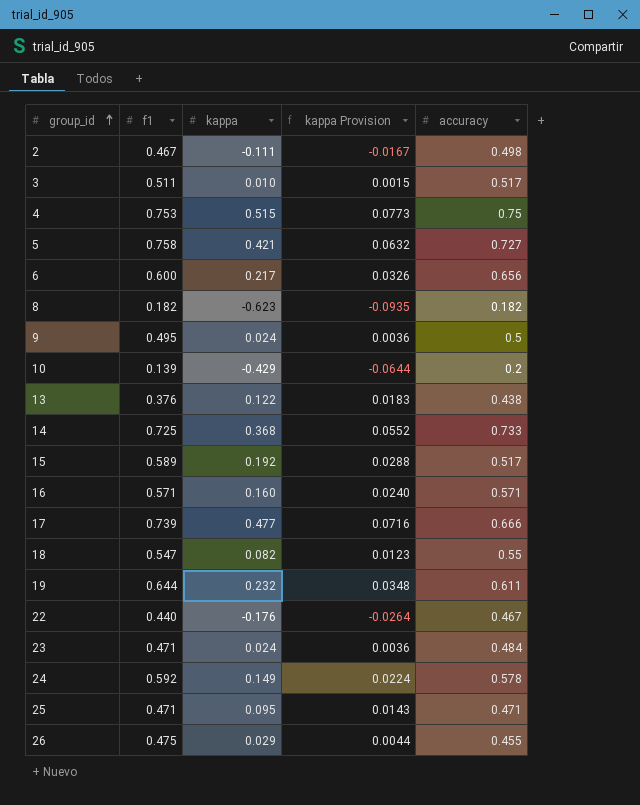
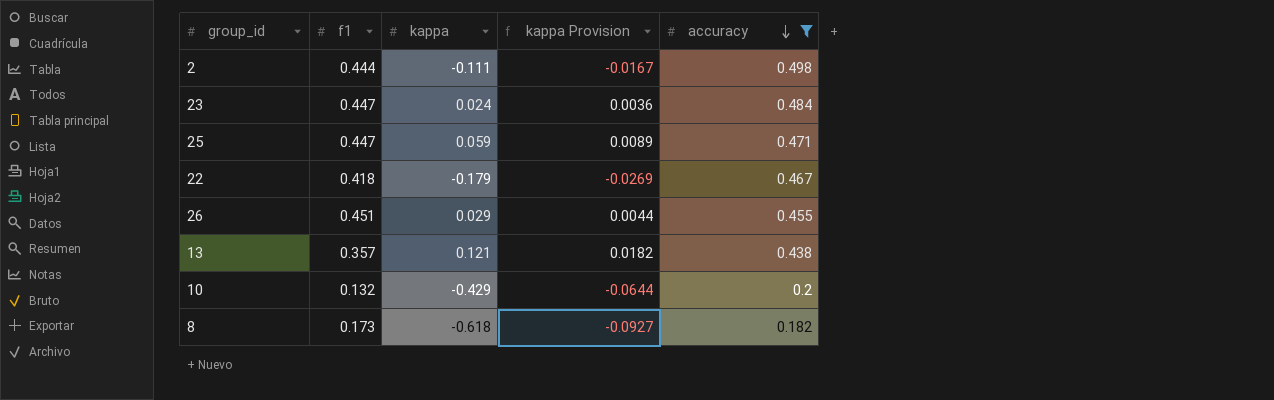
filter: none -> accuracy <= 0.498
row order: group_id ascending -> accuracy descending
2 | f1: 0.467 -> 0.444
23 | f1: 0.471 -> 0.447
25 | f1: 0.471 -> 0.447
25 | kappa: 0.095 -> 0.059
25 | kappa Provision: 0.0143 -> 0.0089
22 | f1: 0.440 -> 0.418
22 | kappa: -0.176 -> -0.179
22 | kappa Provision: -0.0264 -> -0.0269
26 | f1: 0.475 -> 0.451
13 | f1: 0.376 -> 0.357
13 | kappa: 0.122 -> 0.121
13 | kappa Provision: 0.0183 -> 0.0182
10 | f1: 0.139 -> 0.132
8 | f1: 0.182 -> 0.173
8 | kappa: -0.623 -> -0.618
8 | kappa Provision: -0.0935 -> -0.0927

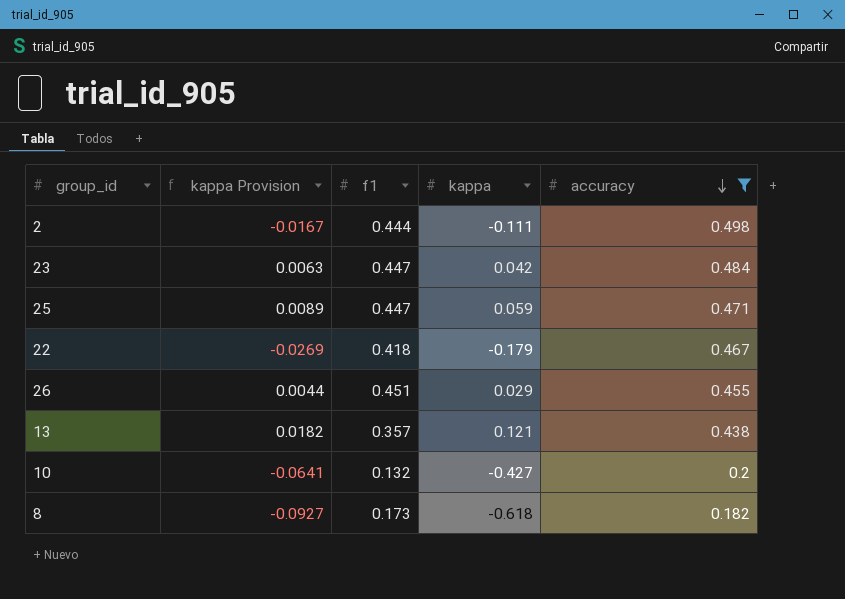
column kappa Provision | position: 4 -> 2
23 | kappa Provision: 0.0036 -> 0.0063
23 | kappa: 0.024 -> 0.042
10 | kappa Provision: -0.0644 -> -0.0641
10 | kappa: -0.429 -> -0.427

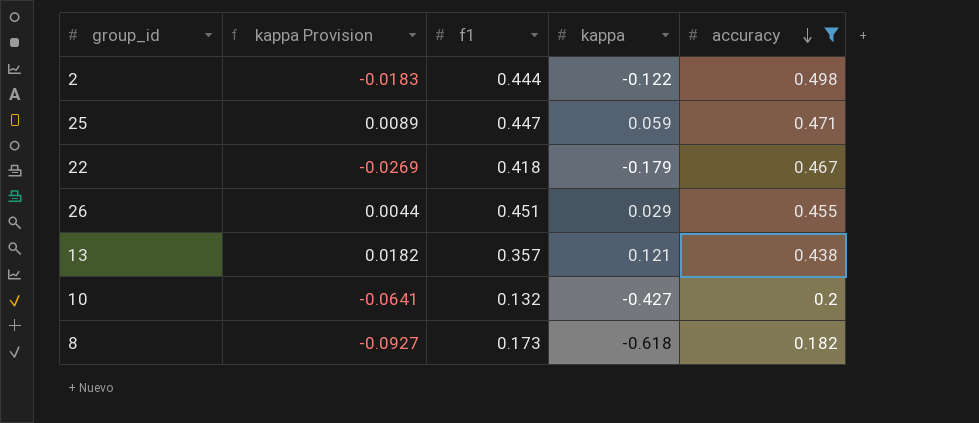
row 23: 0.0063 | 0.447 | 0.042 | 0.484 -> none
2 | kappa Provision: -0.0167 -> -0.0183
2 | kappa: -0.111 -> -0.122

